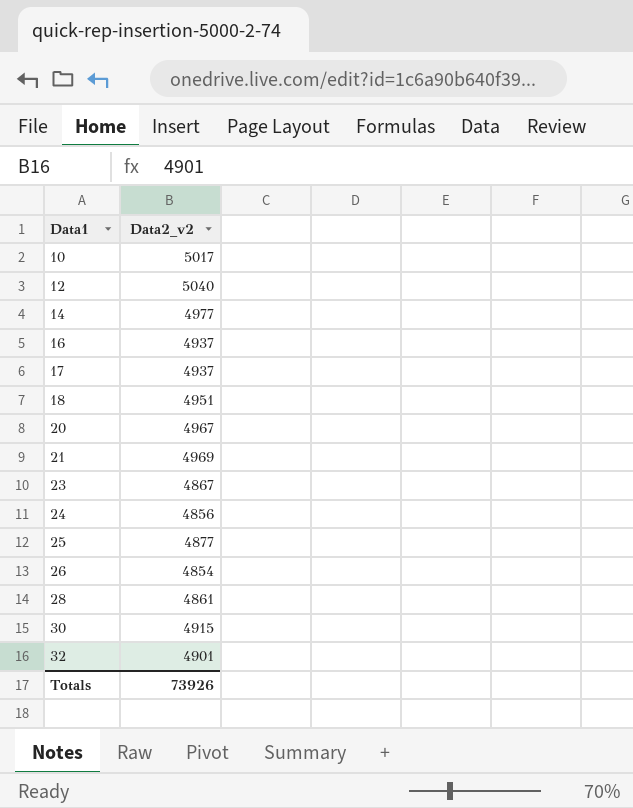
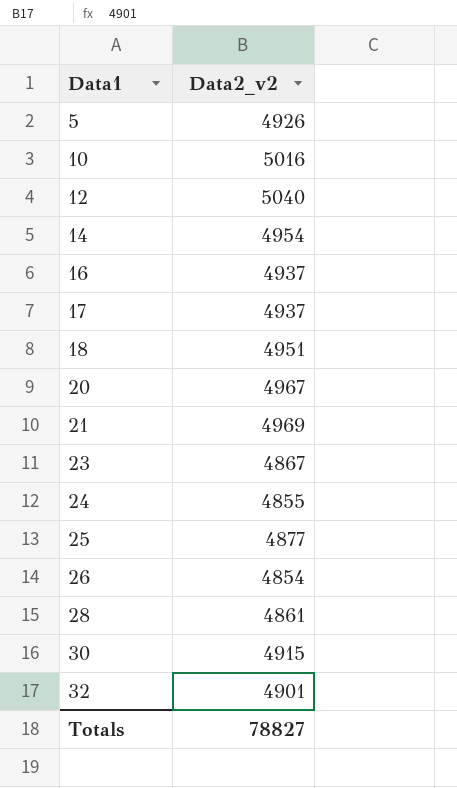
row 5: none -> 4926
10 | Data2_v2: 5017 -> 5016
14 | Data2_v2: 4977 -> 4954
24 | Data2_v2: 4856 -> 4855
Totals | Data2_v2: 73926 -> 78827

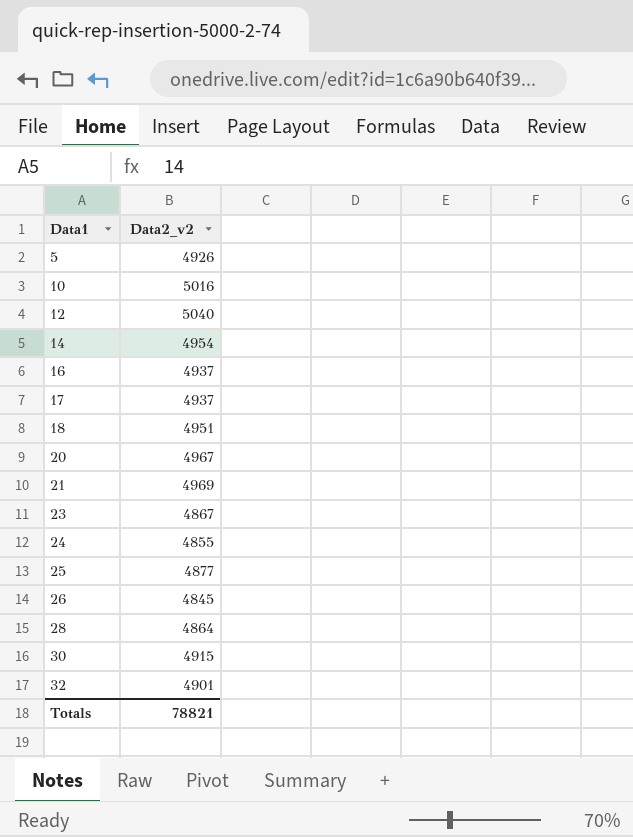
26 | Data2_v2: 4854 -> 4845
28 | Data2_v2: 4861 -> 4864
Totals | Data2_v2: 78827 -> 78821

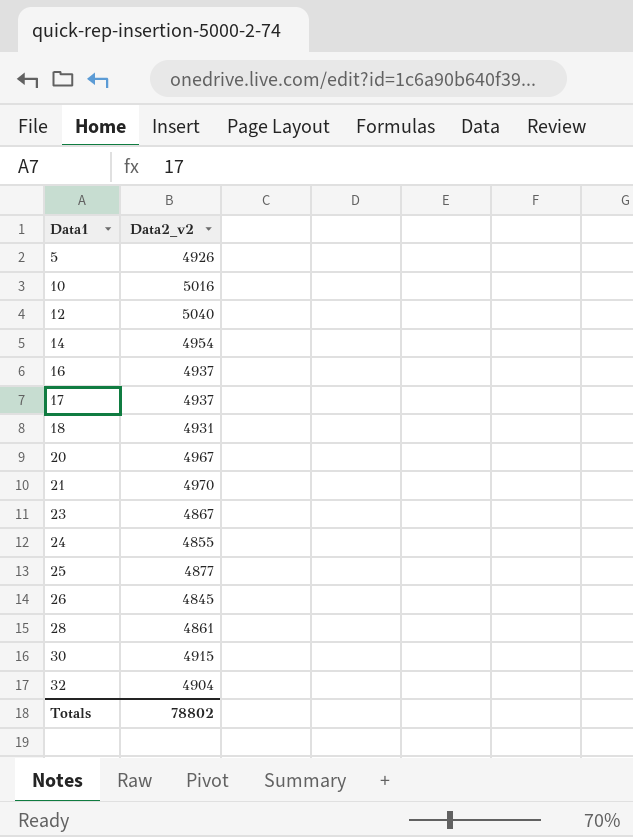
18 | Data2_v2: 4951 -> 4931
21 | Data2_v2: 4969 -> 4970
28 | Data2_v2: 4864 -> 4861
32 | Data2_v2: 4901 -> 4904
Totals | Data2_v2: 78821 -> 78802

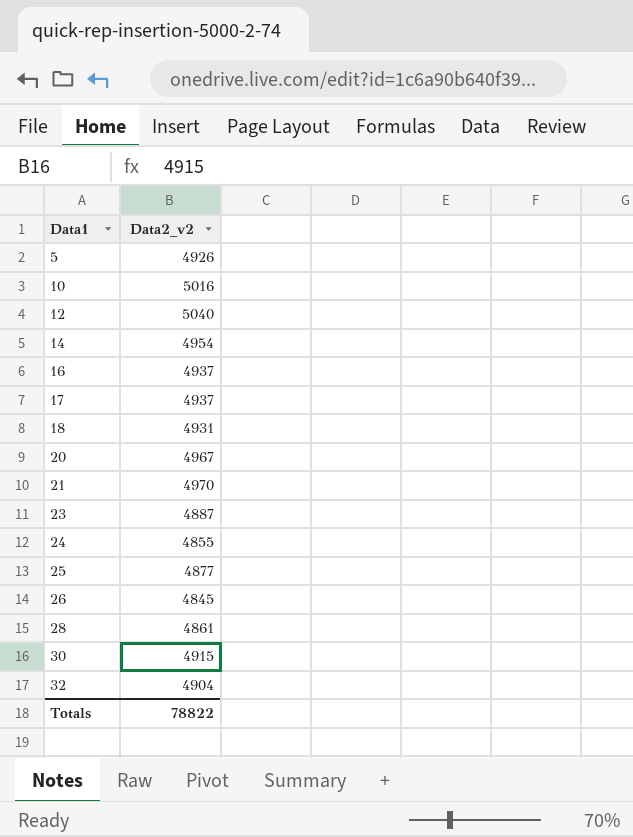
23 | Data2_v2: 4867 -> 4887
Totals | Data2_v2: 78802 -> 78822

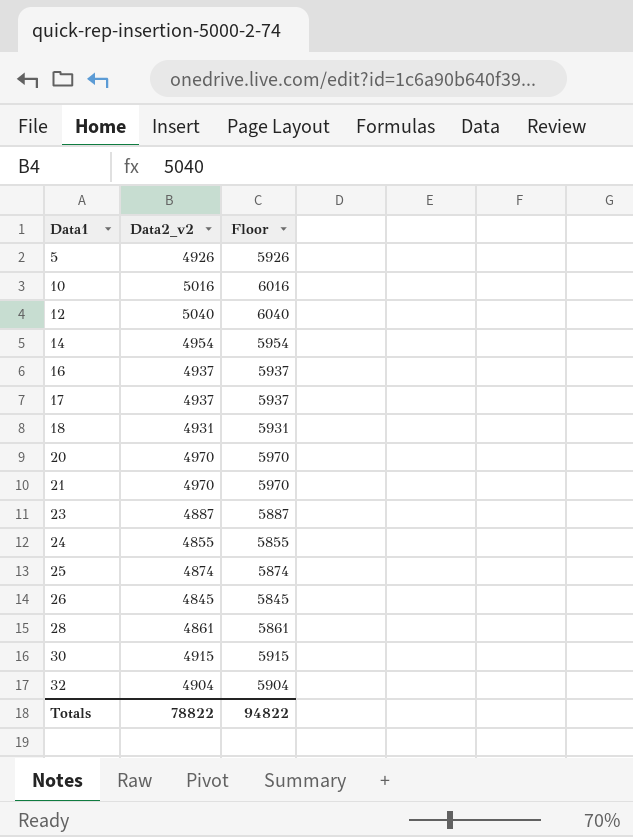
column Floor | formula: none -> [Data2_v2] + 1000
20 | Data2_v2: 4967 -> 4970
25 | Data2_v2: 4877 -> 4874

